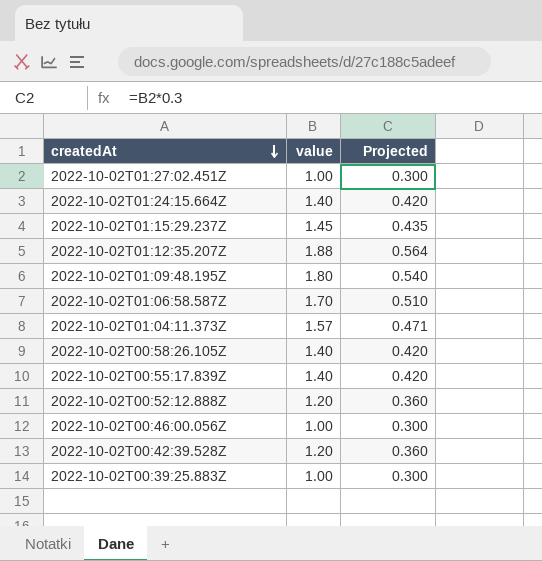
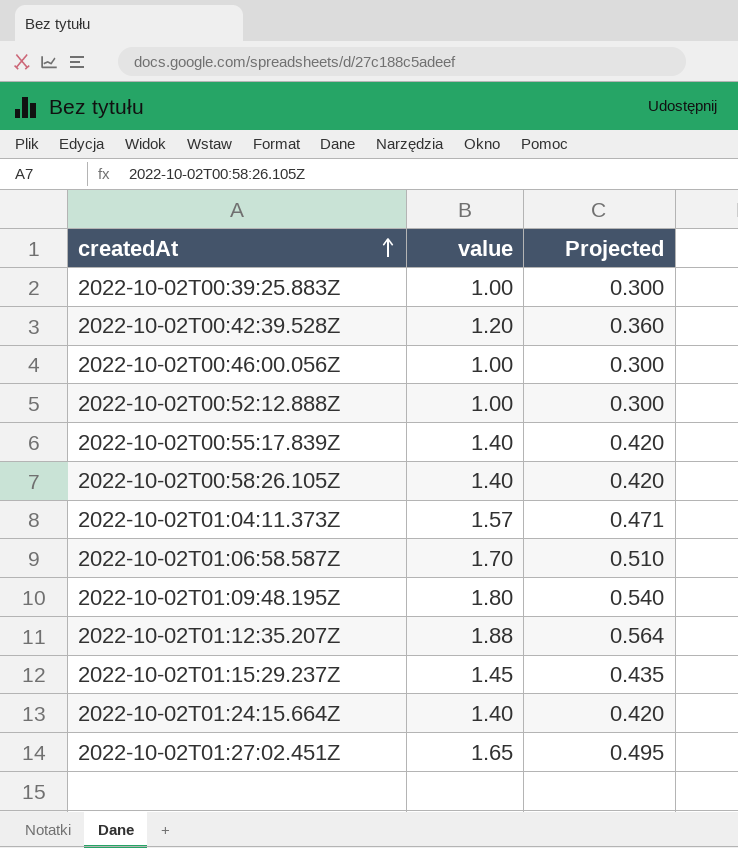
row order: createdAt descending -> createdAt ascending
2022-10-02T00:52:12.888Z | value: 1.20 -> 1.00
2022-10-02T00:52:12.888Z | Projected: 0.360 -> 0.300
2022-10-02T01:27:02.451Z | value: 1.00 -> 1.65
2022-10-02T01:27:02.451Z | Projected: 0.300 -> 0.495

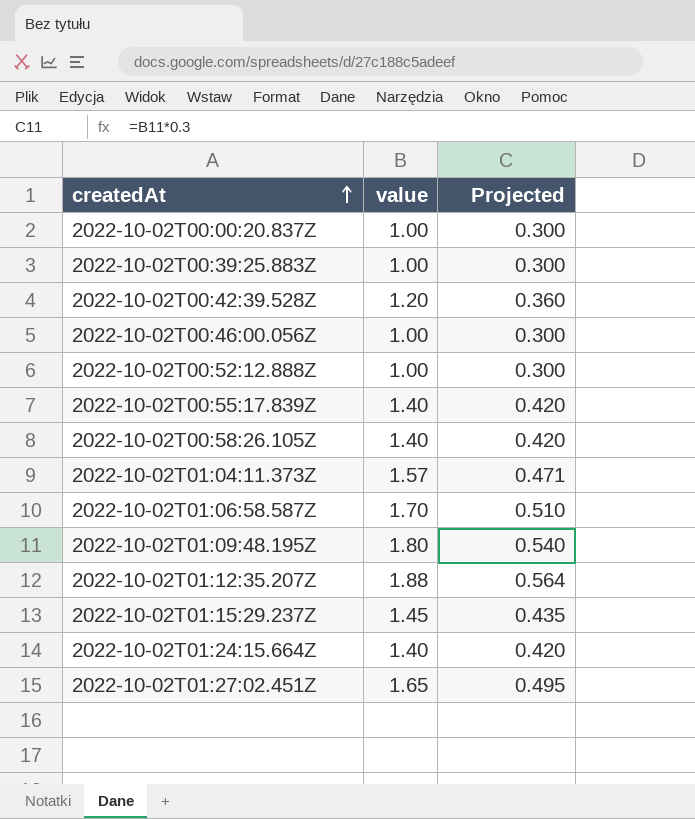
row 2022-10-02T00:00:20.837Z: none -> 1.00 | 0.300

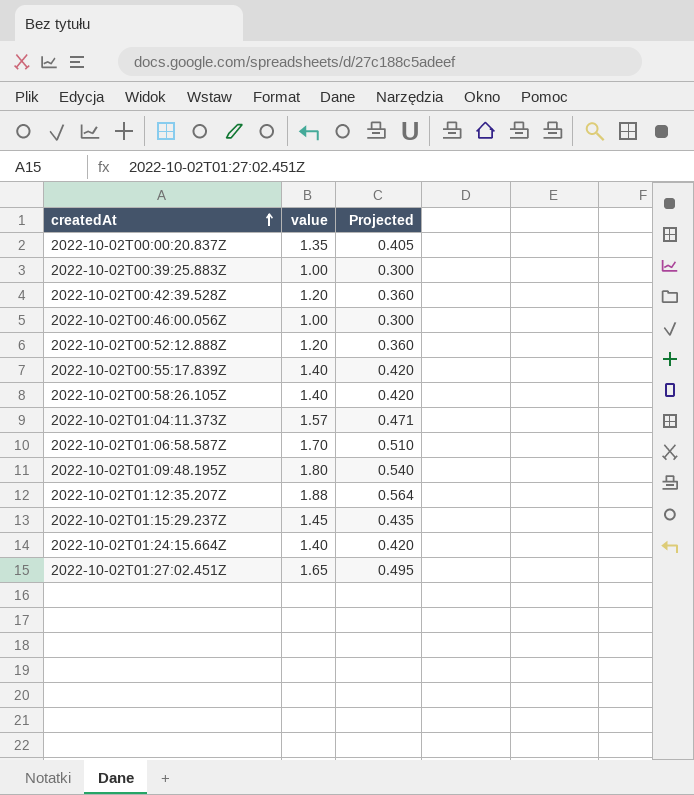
2022-10-02T00:00:20.837Z | value: 1.00 -> 1.35
2022-10-02T00:00:20.837Z | Projected: 0.300 -> 0.405
2022-10-02T00:52:12.888Z | value: 1.00 -> 1.20
2022-10-02T00:52:12.888Z | Projected: 0.300 -> 0.360

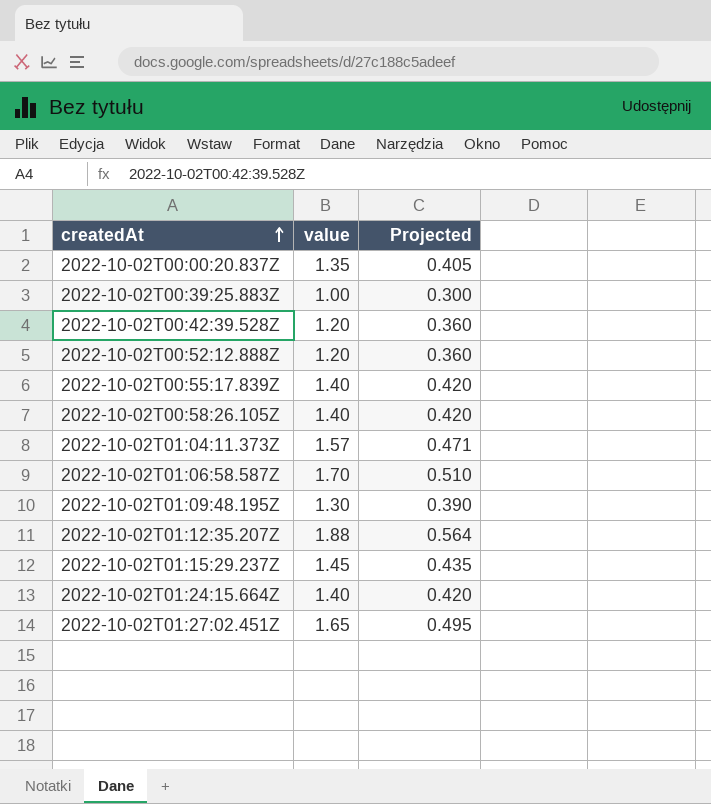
row 2022-10-02T00:46:00.056Z: 1.00 | 0.300 -> none
2022-10-02T01:09:48.195Z | value: 1.80 -> 1.30
2022-10-02T01:09:48.195Z | Projected: 0.540 -> 0.390

